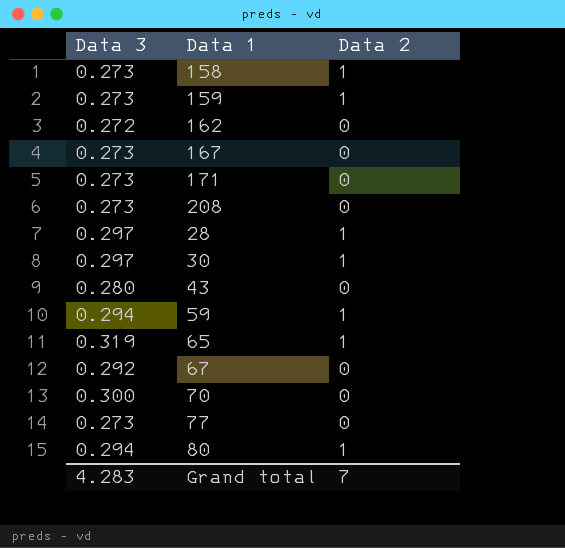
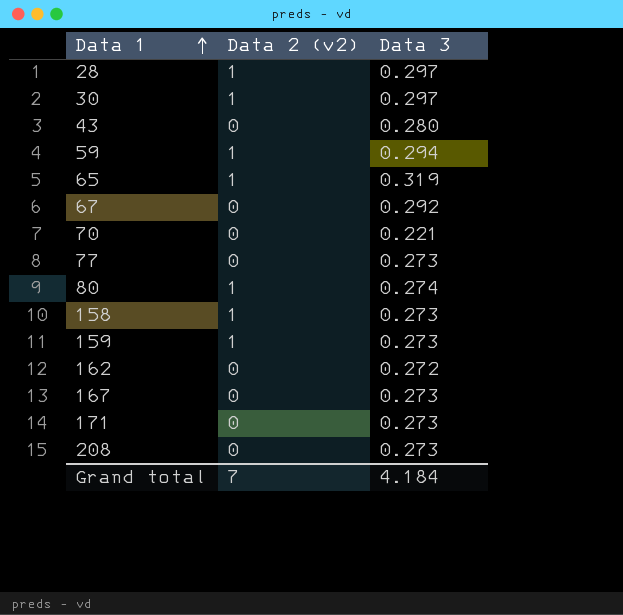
row order: none -> Data 1 ascending
column name: Data 2 -> Data 2 (v2)
column Data 3 | position: 1 -> 3
70 | Data 3: 0.300 -> 0.221
80 | Data 3: 0.294 -> 0.274
Grand total | Data 3: 4.283 -> 4.184

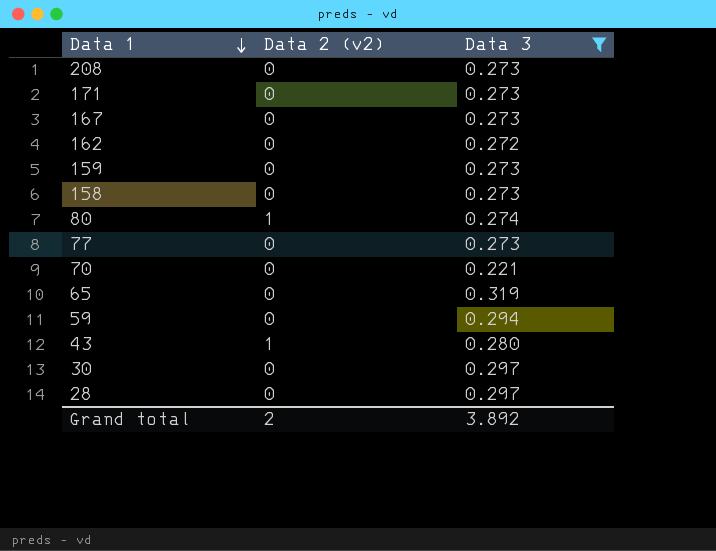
filter: none -> Data 3 != 0.292
row order: Data 1 ascending -> Data 1 descending
159 | Data 2 (v2): 1 -> 0
158 | Data 2 (v2): 1 -> 0
65 | Data 2 (v2): 1 -> 0
59 | Data 2 (v2): 1 -> 0
43 | Data 2 (v2): 0 -> 1
30 | Data 2 (v2): 1 -> 0
28 | Data 2 (v2): 1 -> 0
Grand total | Data 2 (v2): 7 -> 2
Grand total | Data 3: 4.184 -> 3.892

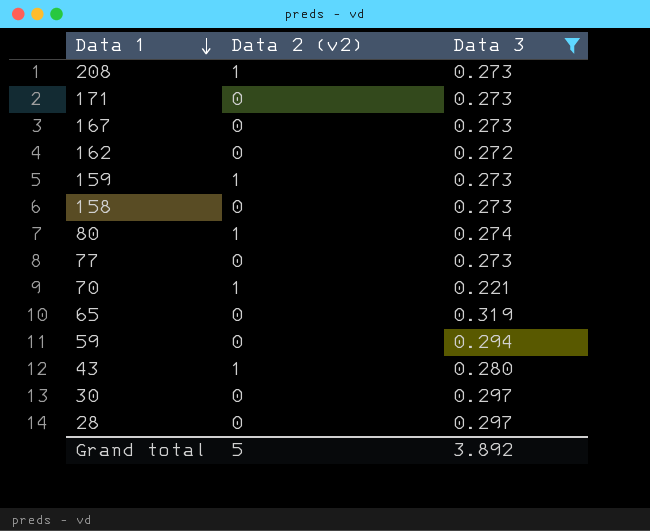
208 | Data 2 (v2): 0 -> 1
159 | Data 2 (v2): 0 -> 1
70 | Data 2 (v2): 0 -> 1
Grand total | Data 2 (v2): 2 -> 5

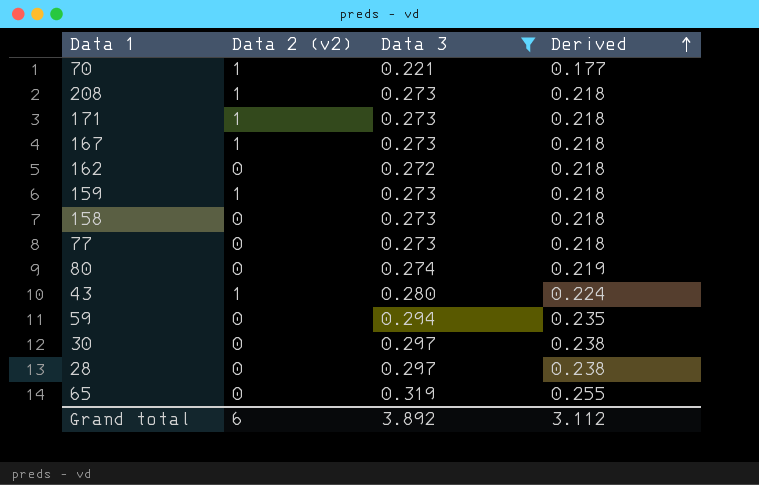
row order: Data 1 descending -> Derived ascending
column Derived | formula: none -> [Data 3] * 0.8
171 | Data 2 (v2): 0 -> 1
167 | Data 2 (v2): 0 -> 1
80 | Data 2 (v2): 1 -> 0
Grand total | Data 2 (v2): 5 -> 6

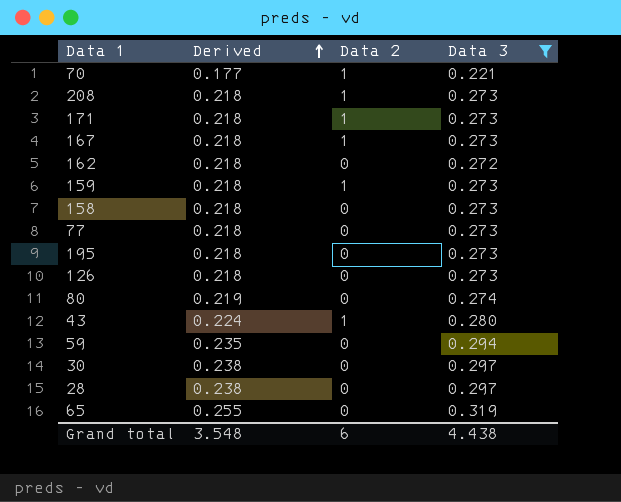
column Derived | position: 4 -> 2
column name: Data 2 (v2) -> Data 2
row 195: none -> 0.218 | 0 | 0.273
row 126: none -> 0.218 | 0 | 0.273
Grand total | Derived: 3.112 -> 3.548
Grand total | Data 3: 3.892 -> 4.438

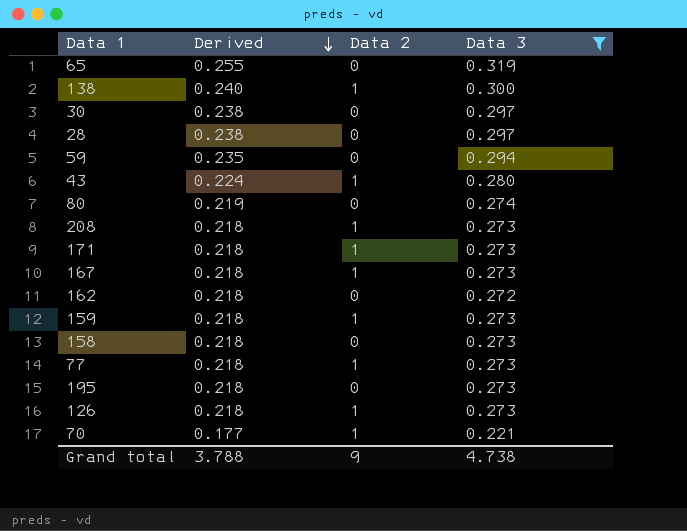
row order: Derived ascending -> Derived descending
row 138: none -> 0.240 | 1 | 0.300
77 | Data 2: 0 -> 1
126 | Data 2: 0 -> 1
Grand total | Derived: 3.548 -> 3.788
Grand total | Data 2: 6 -> 9
Grand total | Data 3: 4.438 -> 4.738

